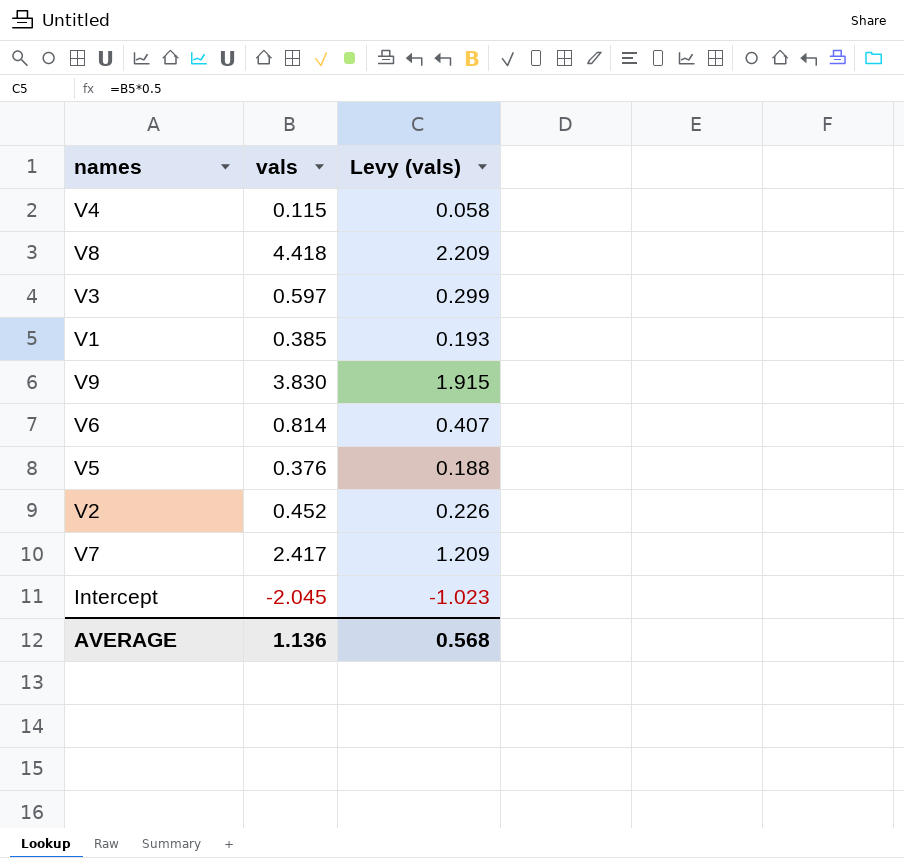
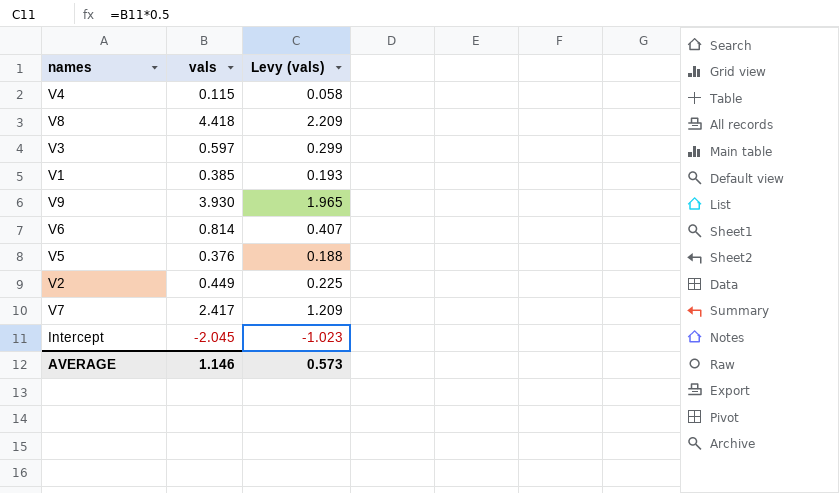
V9 | vals: 3.830 -> 3.930
V9 | Levy (vals): 1.915 -> 1.965
V2 | vals: 0.452 -> 0.449
V2 | Levy (vals): 0.226 -> 0.225
AVERAGE | vals: 1.136 -> 1.146
AVERAGE | Levy (vals): 0.568 -> 0.573

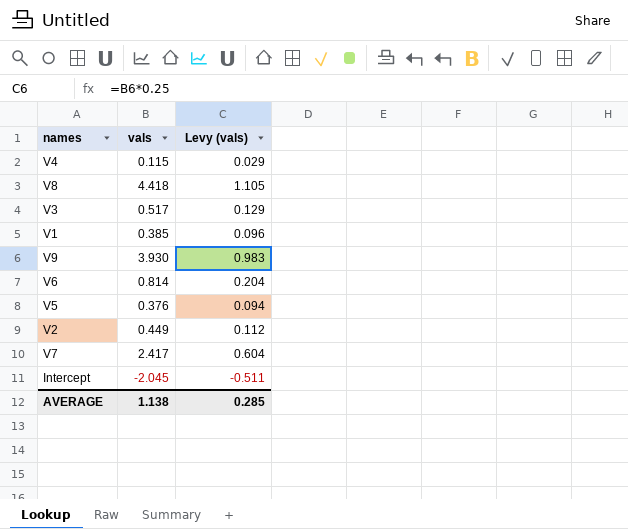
column Levy (vals) | formula: [vals] * 0.5 -> [vals] * 0.25
V3 | vals: 0.597 -> 0.517
AVERAGE | vals: 1.146 -> 1.138
AVERAGE | Levy (vals): 0.573 -> 0.285

